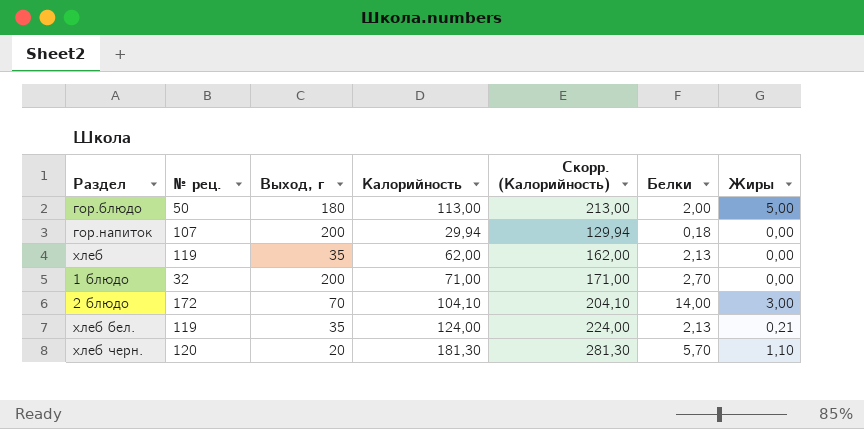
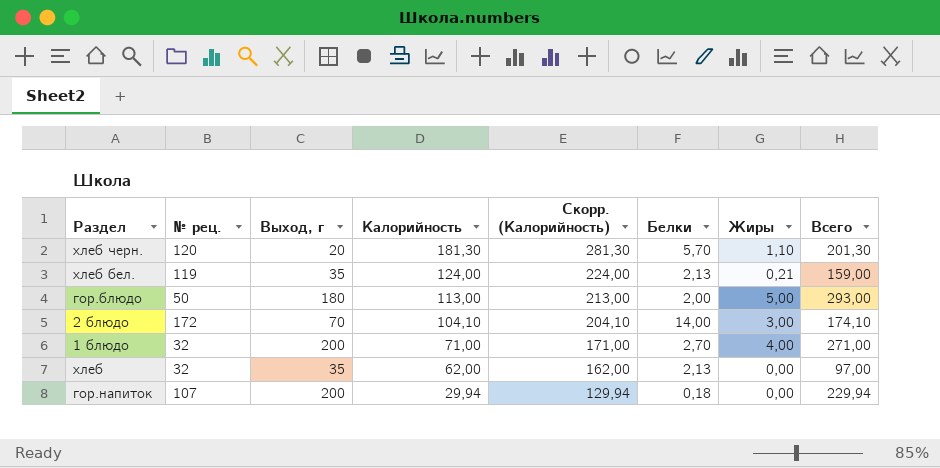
row order: none -> Калорийность descending
column Всего | formula: none -> [Выход, г] + [Калорийность]
1 блюдо | Жиры: 0,00 -> 4,00
хлеб | № рец.: 119 -> 32

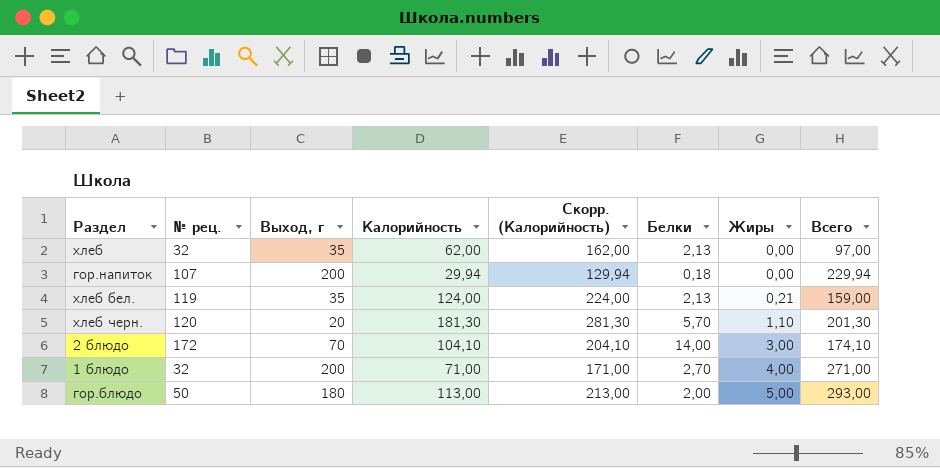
row order: Калорийность descending -> Жиры ascending

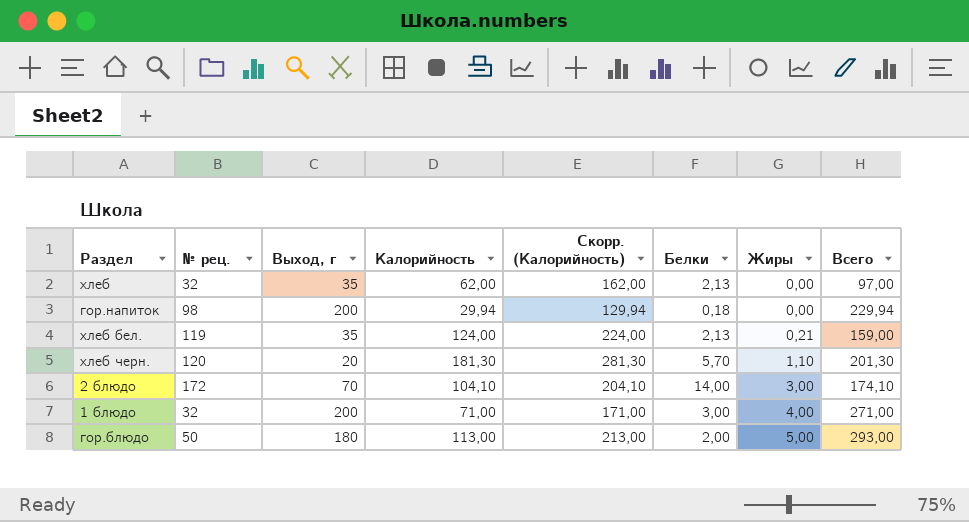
гор.напиток | № рец.: 107 -> 98
1 блюдо | Белки: 2,70 -> 3,00

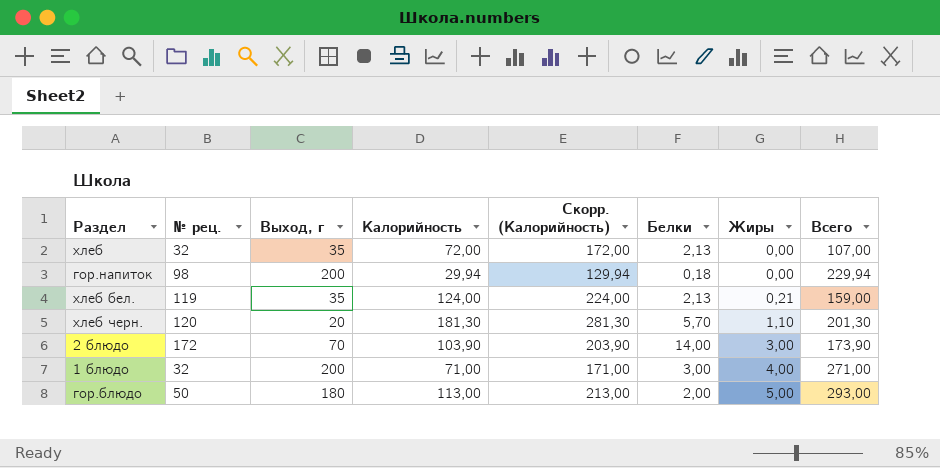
хлеб | Калорийность: 62,00 -> 72,00
хлеб | Скорр. (Калорийность): 162,00 -> 172,00
хлеб | Всего: 97,00 -> 107,00
2 блюдо | Калорийность: 104,10 -> 103,90
2 блюдо | Скорр. (Калорийность): 204,10 -> 203,90
2 блюдо | Всего: 174,10 -> 173,90

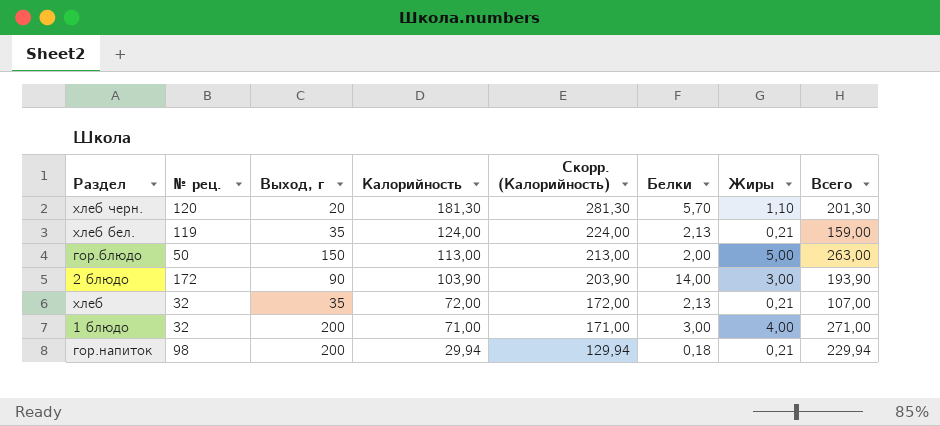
row order: Жиры ascending -> Калорийность descending
гор.блюдо | Выход, г: 180 -> 150
гор.блюдо | Всего: 293,00 -> 263,00
2 блюдо | Выход, г: 70 -> 90
2 блюдо | Всего: 173,90 -> 193,90
хлеб | Жиры: 0,00 -> 0,21
гор.напиток | Жиры: 0,00 -> 0,21

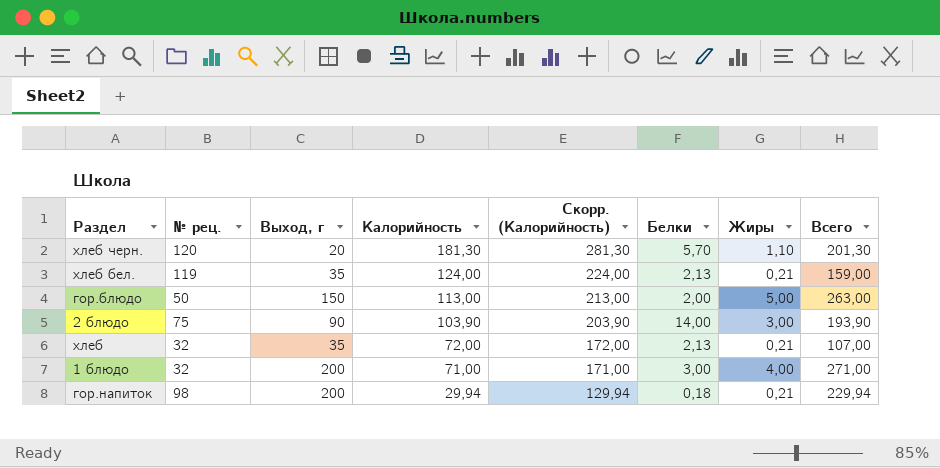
2 блюдо | № рец.: 172 -> 75

